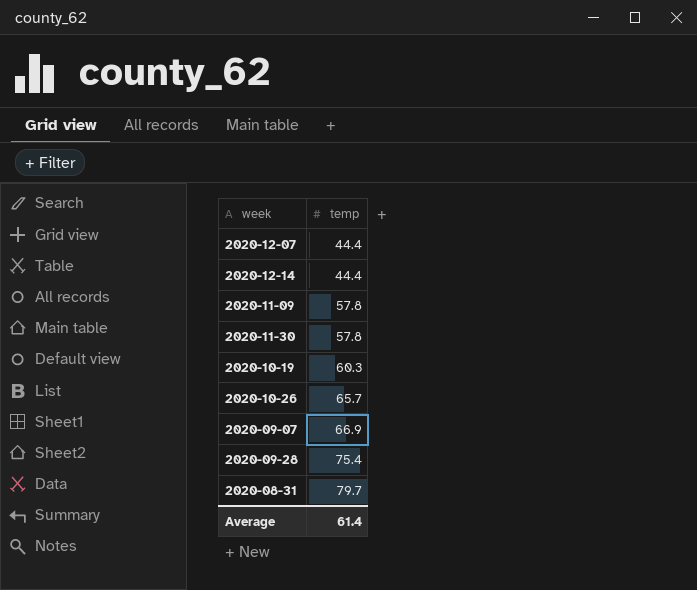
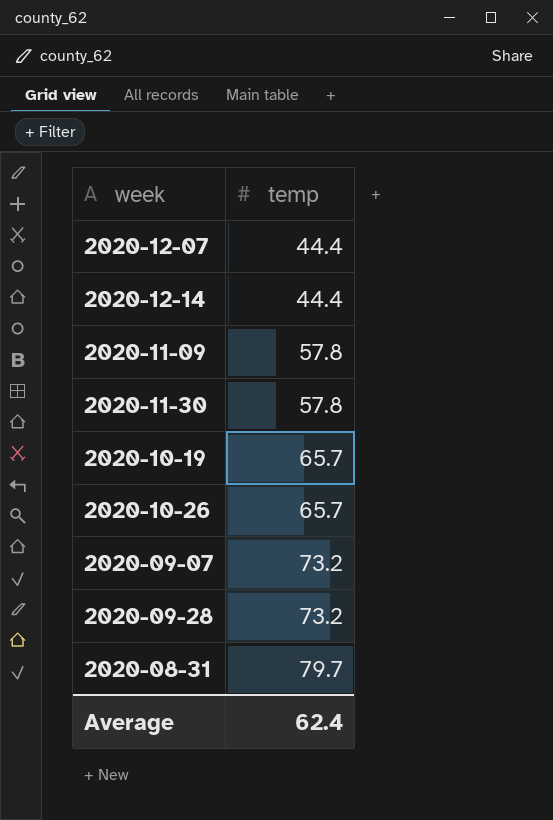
2020-10-19 | temp: 60.3 -> 65.7
2020-09-07 | temp: 66.9 -> 73.2
2020-09-28 | temp: 75.4 -> 73.2
Average | temp: 61.4 -> 62.4

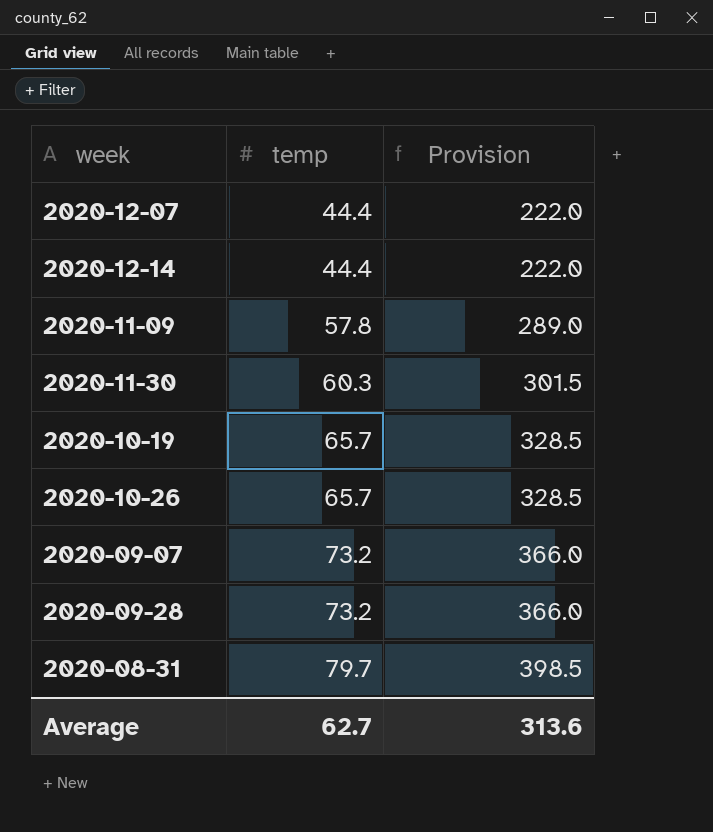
column Provision | formula: none -> [temp] * 5
2020-11-30 | temp: 57.8 -> 60.3
Average | temp: 62.4 -> 62.7

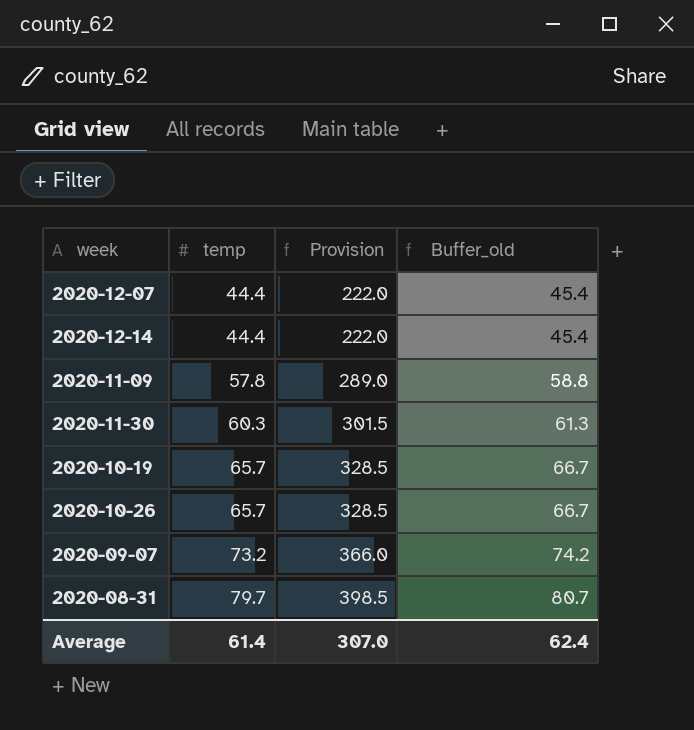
column Buffer_old | formula: none -> [temp] + 1
row 2020-09-28: 73.2 | 366.0 -> none
Average | temp: 62.7 -> 61.4
Average | Provision: 313.6 -> 307.0

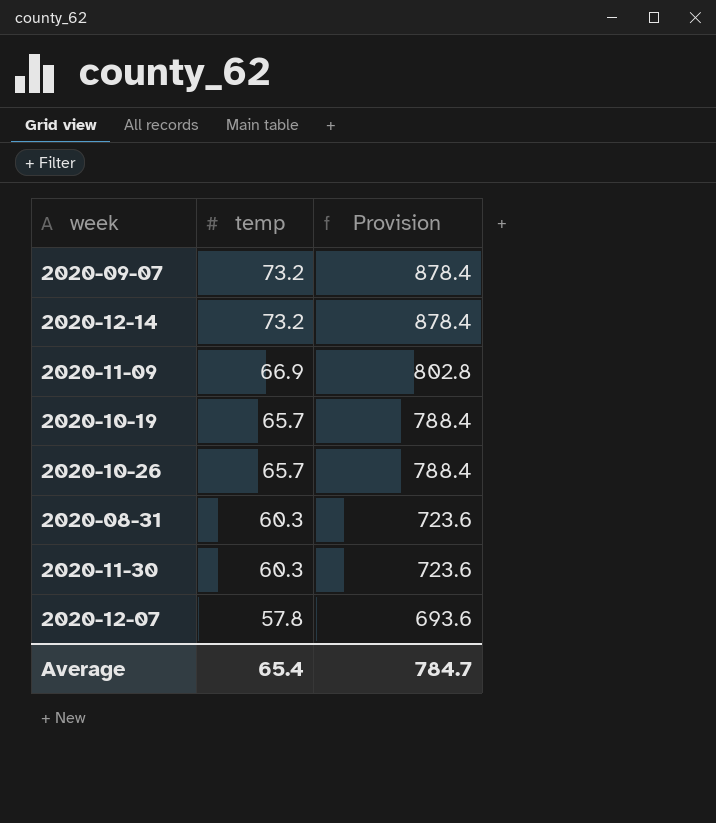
row order: temp ascending -> temp descending
column Buffer_old | formula: [temp] + 1 -> none
column Provision | formula: [temp] * 5 -> [temp] * 12
2020-12-14 | temp: 44.4 -> 73.2
2020-11-09 | temp: 57.8 -> 66.9
2020-08-31 | temp: 79.7 -> 60.3
2020-12-07 | temp: 44.4 -> 57.8
Average | temp: 61.4 -> 65.4
Average | Provision: 307.0 -> 784.7

